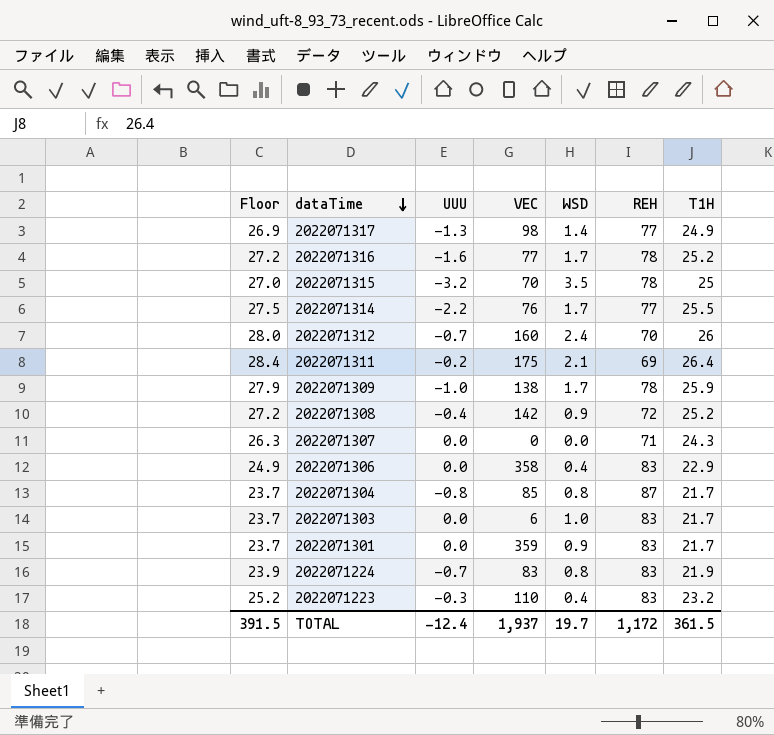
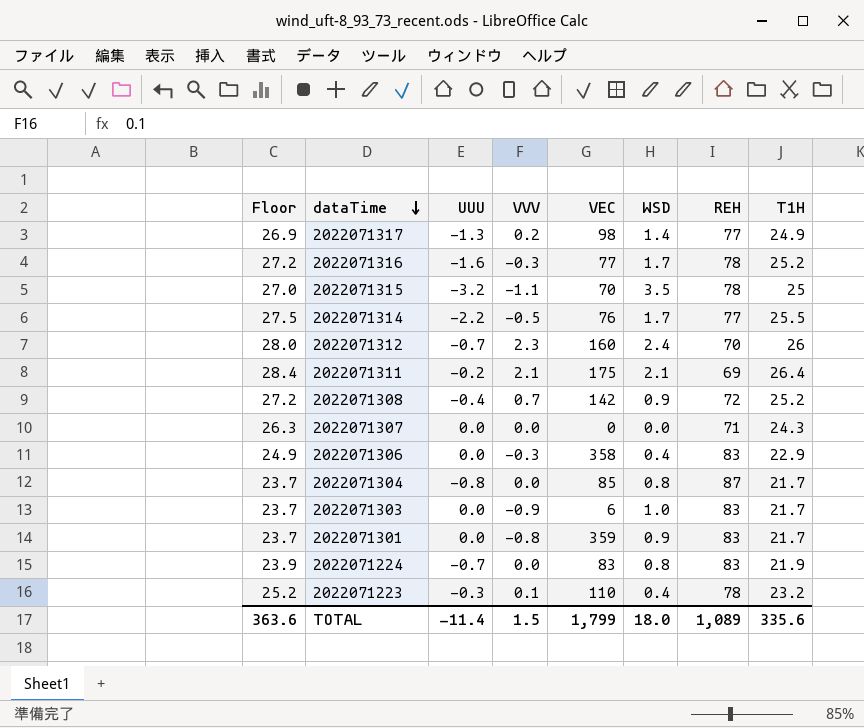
column VVV | position: none -> 4
row 2022071309: 27.9 | -1.0 | 138 | 1.7 | 78 | 25.9 -> none
2022071223 | REH: 83 -> 78
TOTAL | Floor: 391.5 -> 363.6
TOTAL | UUU: -12.4 -> -11.4
TOTAL | VEC: 1,937 -> 1,799
TOTAL | WSD: 19.7 -> 18.0
TOTAL | REH: 1,172 -> 1,089
TOTAL | T1H: 361.5 -> 335.6

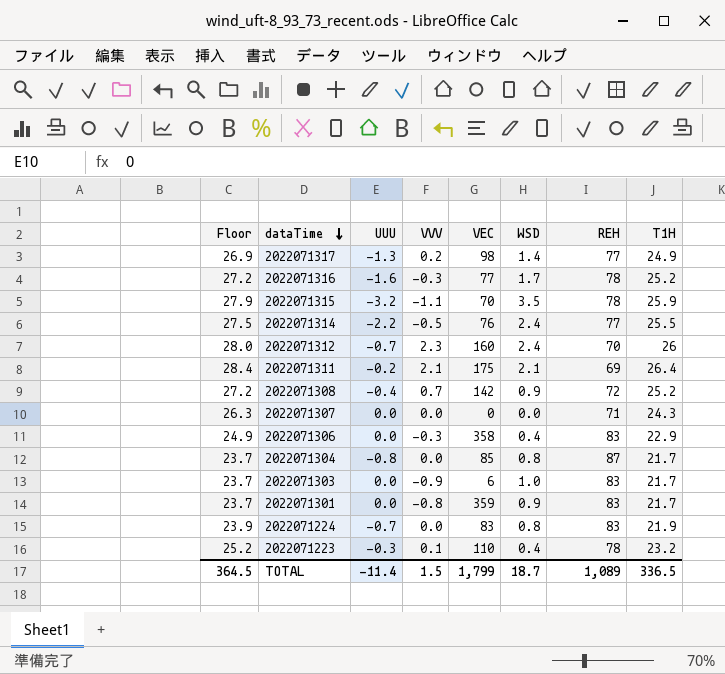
2022071315 | Floor: 27.0 -> 27.9
2022071315 | T1H: 25 -> 25.9
2022071314 | WSD: 1.7 -> 2.4
TOTAL | Floor: 363.6 -> 364.5
TOTAL | WSD: 18.0 -> 18.7
TOTAL | T1H: 335.6 -> 336.5

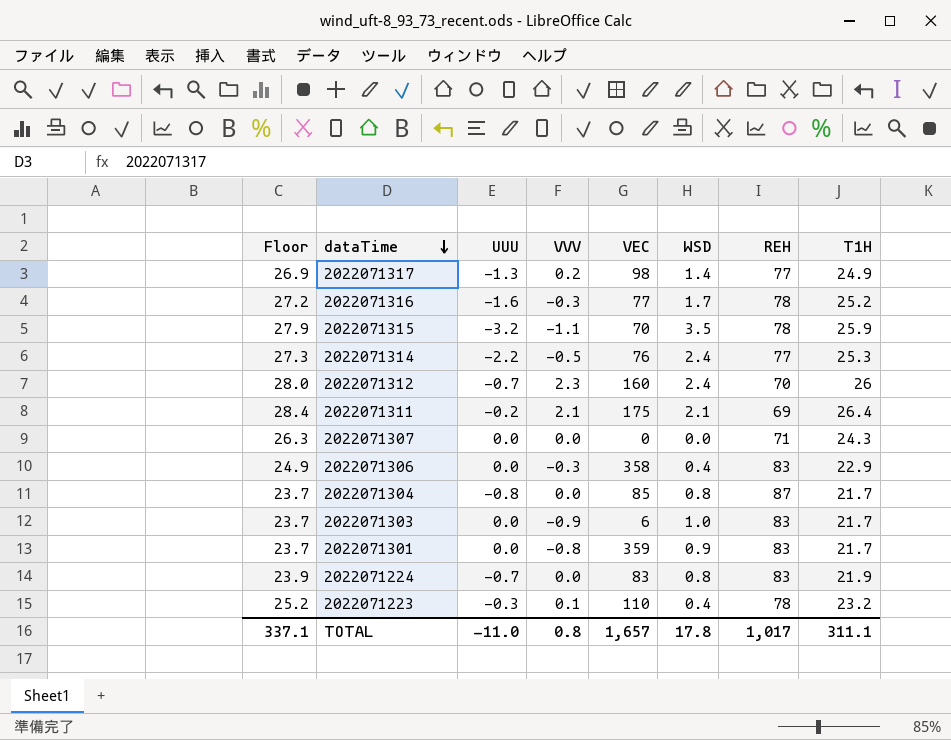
row 2022071308: 27.2 | -0.4 | 0.7 | 142 | 0.9 | 72 | 25.2 -> none
2022071314 | Floor: 27.5 -> 27.3
2022071314 | T1H: 25.5 -> 25.3
TOTAL | Floor: 364.5 -> 337.1
TOTAL | UUU: -11.4 -> -11.0
TOTAL | VVV: 1.5 -> 0.8
TOTAL | VEC: 1,799 -> 1,657
TOTAL | WSD: 18.7 -> 17.8
TOTAL | REH: 1,089 -> 1,017
TOTAL | T1H: 336.5 -> 311.1

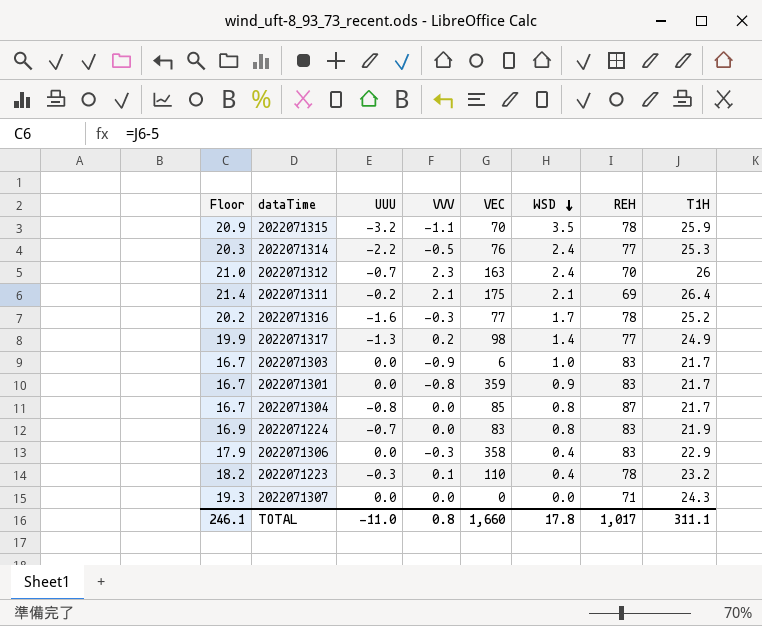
row order: dataTime descending -> WSD descending
column Floor | formula: [T1H] + 2 -> [T1H] - 5
2022071312 | VEC: 160 -> 163
TOTAL | Floor: 337.1 -> 246.1
TOTAL | VEC: 1,657 -> 1,660

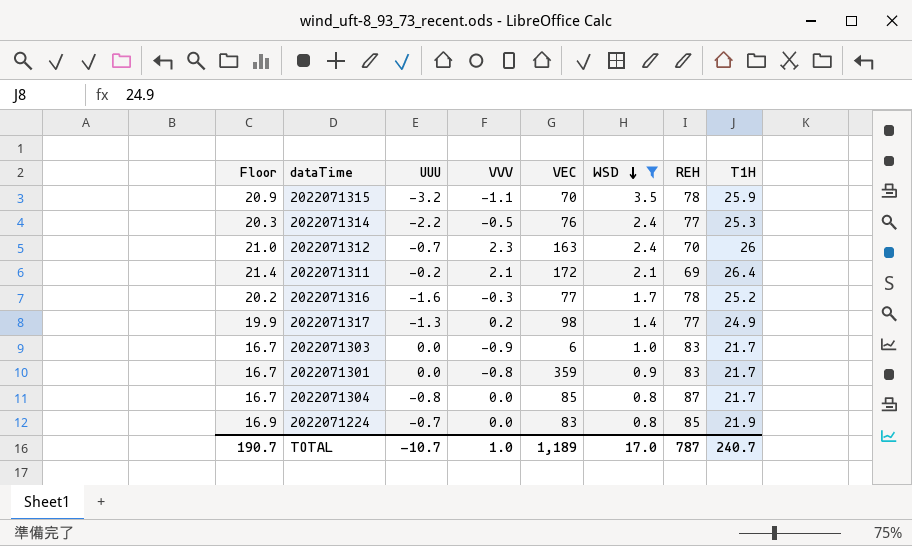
filter: none -> WSD >= 0.8
2022071311 | VEC: 175 -> 172
2022071224 | REH: 83 -> 85
TOTAL | Floor: 246.1 -> 190.7
TOTAL | UUU: -11.0 -> -10.7
TOTAL | VVV: 0.8 -> 1.0
TOTAL | VEC: 1,660 -> 1,189
TOTAL | WSD: 17.8 -> 17.0
TOTAL | REH: 1,017 -> 787
TOTAL | T1H: 311.1 -> 240.7

